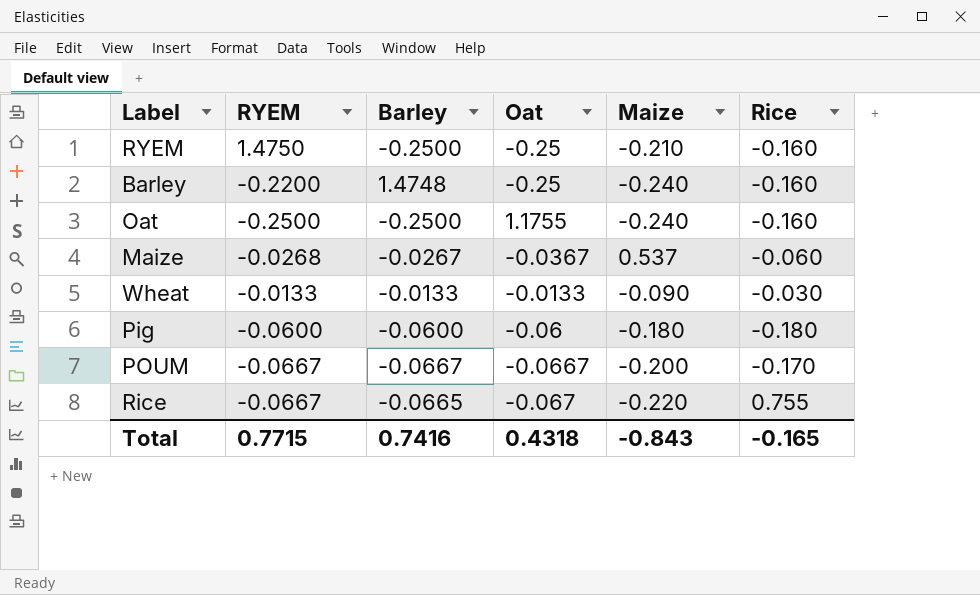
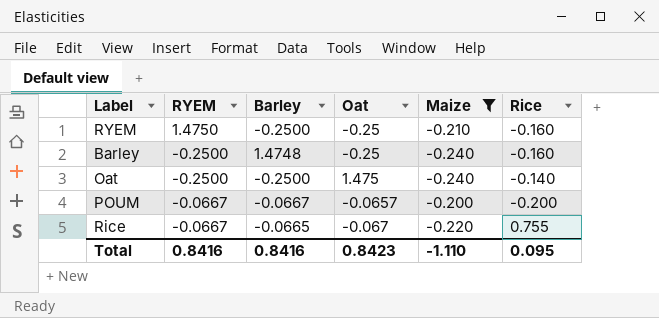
filter: none -> Maize <= -0.200
Barley | RYEM: -0.2200 -> -0.2500
Oat | Oat: 1.1755 -> 1.475
Oat | Rice: -0.160 -> -0.140
POUM | Oat: -0.0667 -> -0.0657
POUM | Rice: -0.170 -> -0.200
Total | RYEM: 0.7715 -> 0.8416
Total | Barley: 0.7416 -> 0.8416
Total | Oat: 0.4318 -> 0.8423
Total | Maize: -0.843 -> -1.110
Total | Rice: -0.165 -> 0.095

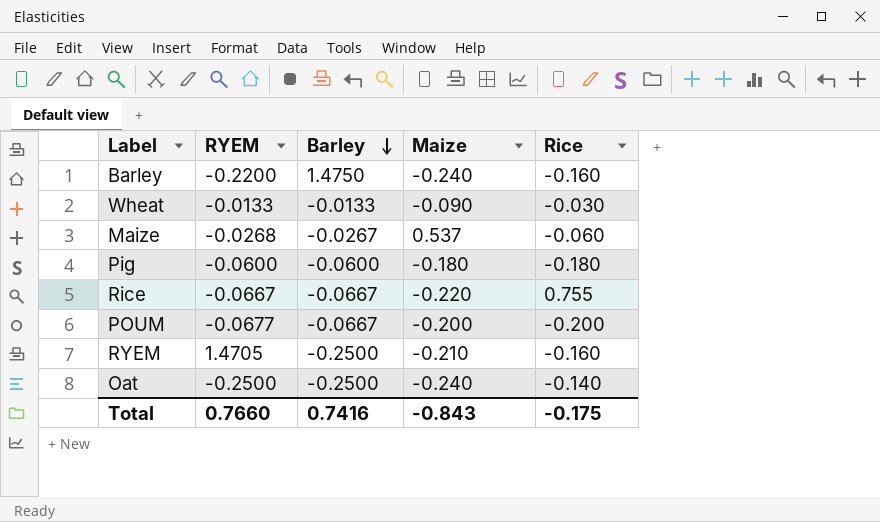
filter: Maize <= -0.200 -> none
row order: none -> Barley descending
column Oat | position: 4 -> none
Barley | RYEM: -0.2500 -> -0.2200
Barley | Barley: 1.4748 -> 1.4750
Rice | Barley: -0.0665 -> -0.0667
POUM | RYEM: -0.0667 -> -0.0677
RYEM | RYEM: 1.4750 -> 1.4705
Total | RYEM: 0.8416 -> 0.7660
Total | Barley: 0.8416 -> 0.7416
Total | Maize: -1.110 -> -0.843
Total | Rice: 0.095 -> -0.175

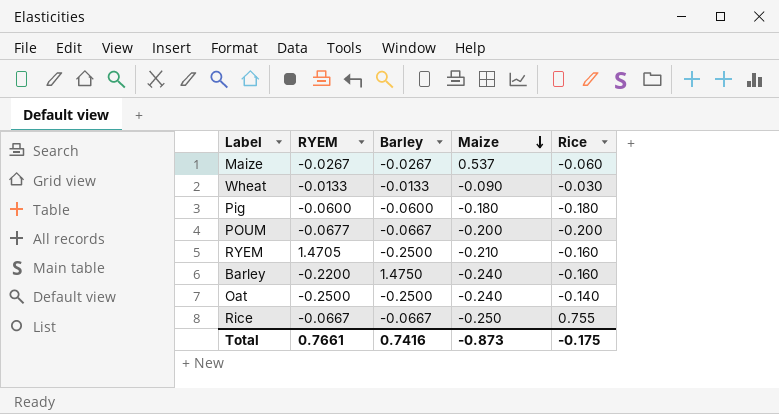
row order: Barley descending -> Maize descending
Maize | RYEM: -0.0268 -> -0.0267
Rice | Maize: -0.220 -> -0.250
Total | RYEM: 0.7660 -> 0.7661
Total | Maize: -0.843 -> -0.873

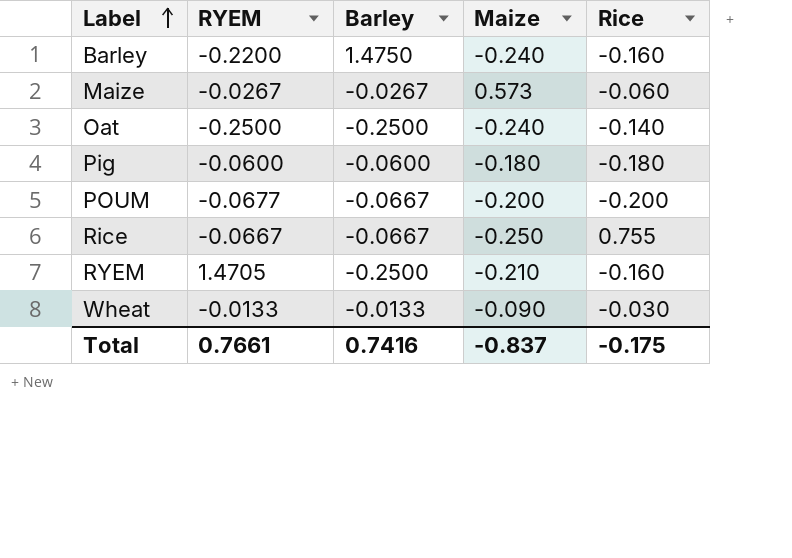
row order: Maize descending -> Label ascending
Maize | Maize: 0.537 -> 0.573
Total | Maize: -0.873 -> -0.837

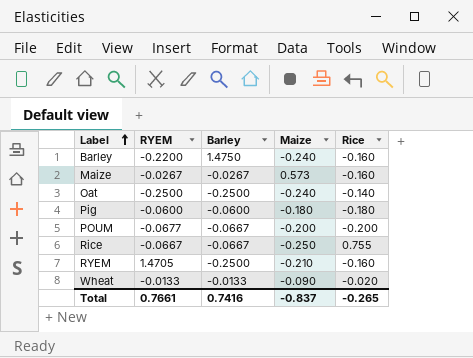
Maize | Rice: -0.060 -> -0.160
Wheat | Rice: -0.030 -> -0.020
Total | Rice: -0.175 -> -0.265

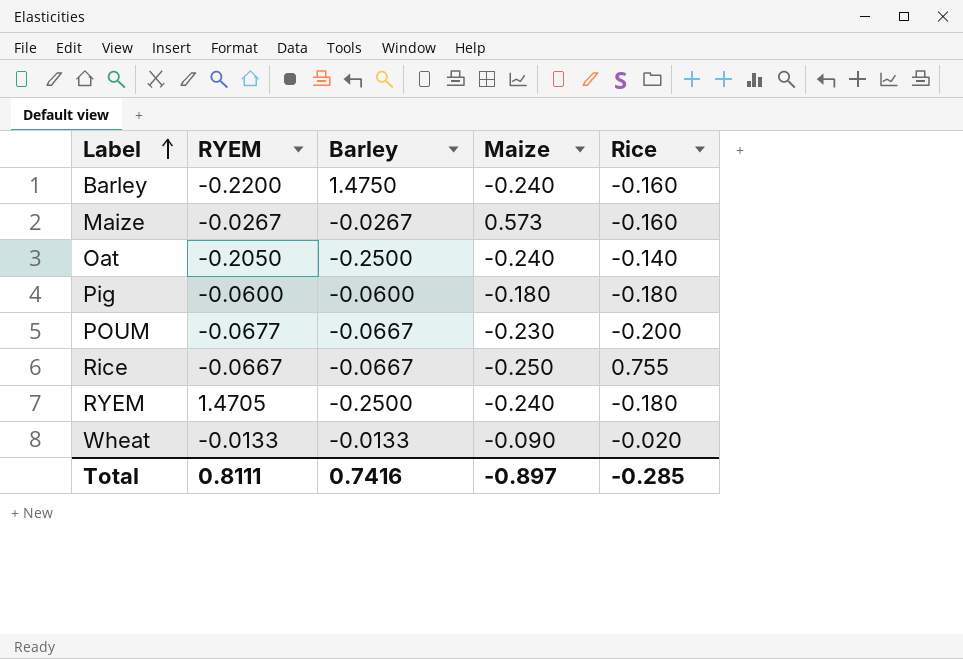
Oat | RYEM: -0.2500 -> -0.2050
POUM | Maize: -0.200 -> -0.230
RYEM | Maize: -0.210 -> -0.240
RYEM | Rice: -0.160 -> -0.180
Total | RYEM: 0.7661 -> 0.8111
Total | Maize: -0.837 -> -0.897
Total | Rice: -0.265 -> -0.285

